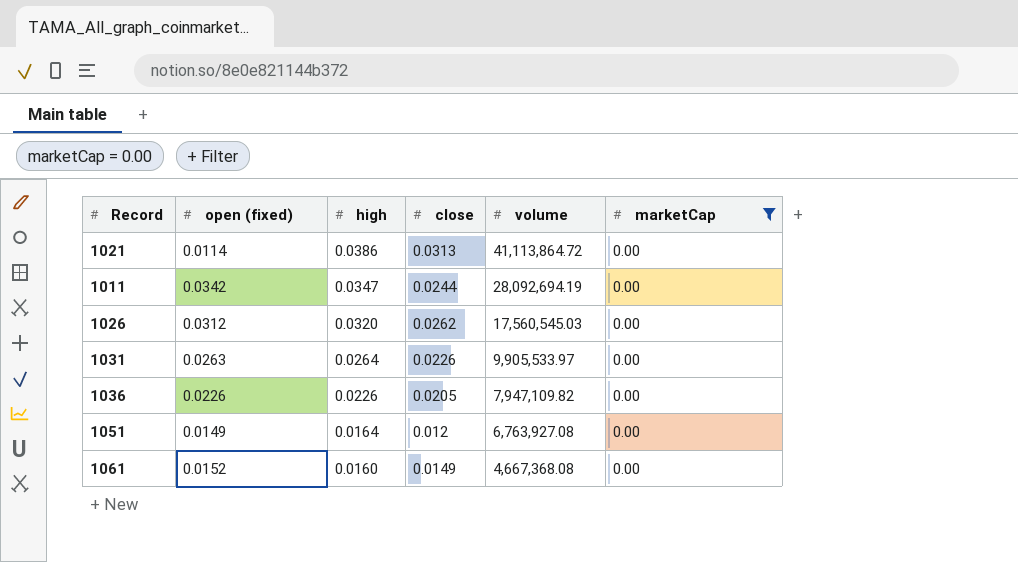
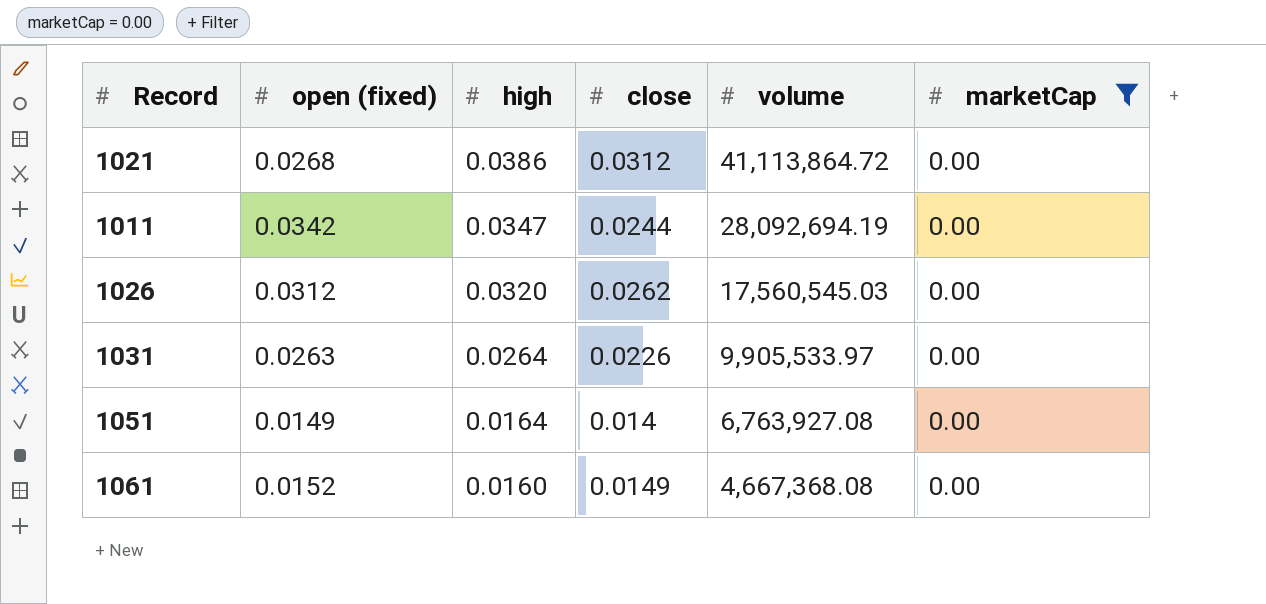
row 1036: 0.0226 | 0.0226 | 0.0205 | 7,947,109.82 | 0.00 -> none
1021 | open (fixed): 0.0114 -> 0.0268
1021 | close: 0.0313 -> 0.0312
1051 | close: 0.012 -> 0.014

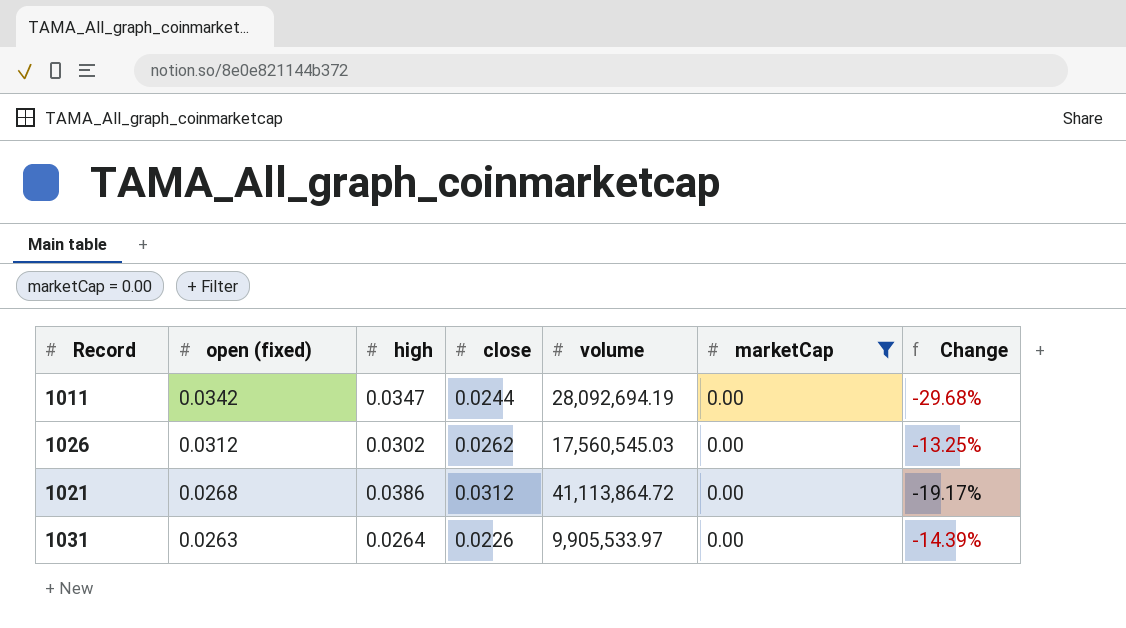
row order: high descending -> open (fixed) descending
column Change | formula: none -> ([close] - [high]) / [high]
row 1051: 0.0149 | 0.0164 | 0.014 | 6,763,927.08 | 0.00 -> none
row 1061: 0.0152 | 0.0160 | 0.0149 | 4,667,368.08 | 0.00 -> none
1026 | high: 0.0320 -> 0.0302

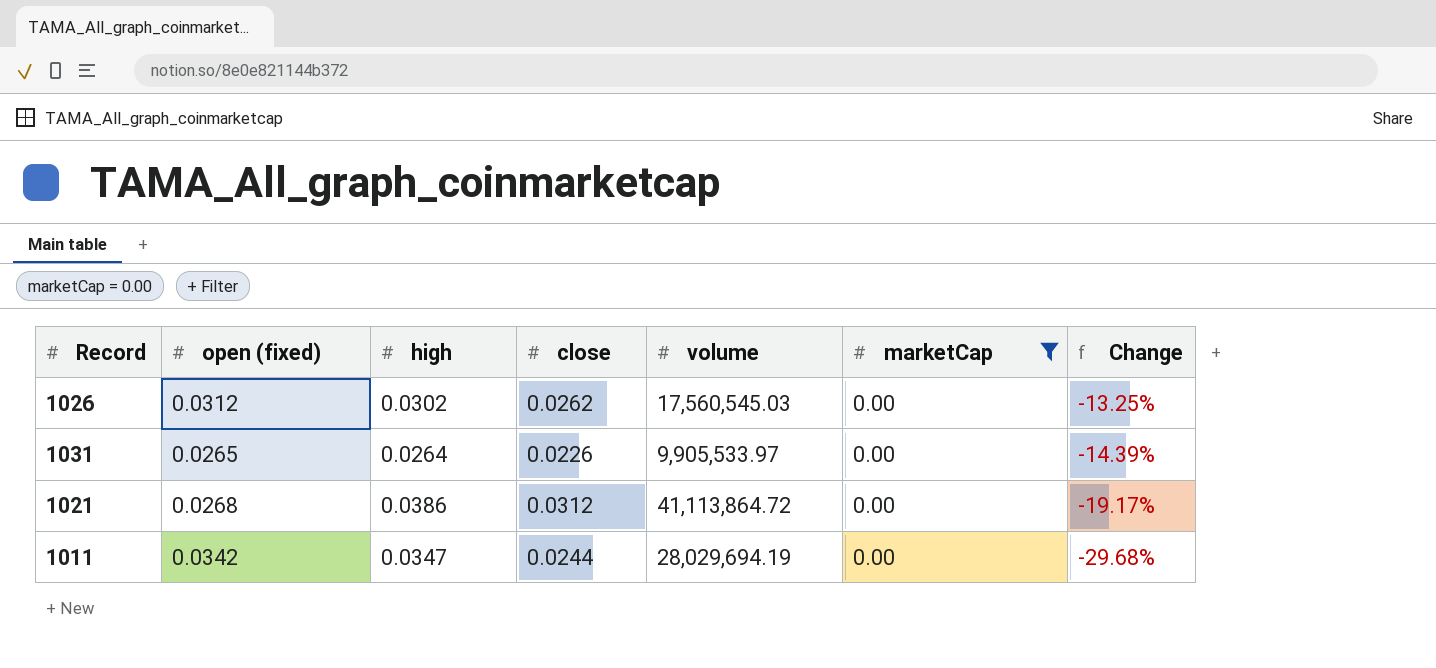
row order: open (fixed) descending -> Change descending
1031 | open (fixed): 0.0263 -> 0.0265
1011 | volume: 28,092,694.19 -> 28,029,694.19

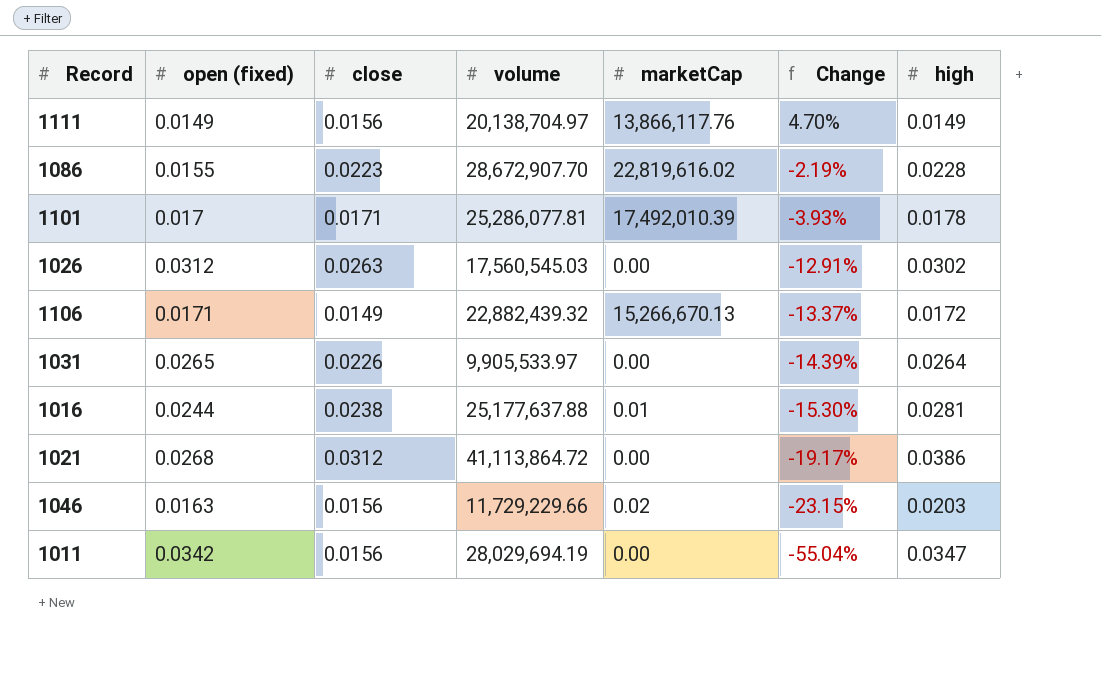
filter: marketCap = 0.00 -> none
column high | position: 3 -> 7
1026 | close: 0.0262 -> 0.0263
1026 | Change: -13.25% -> -12.91%
1011 | close: 0.0244 -> 0.0156
1011 | Change: -29.68% -> -55.04%

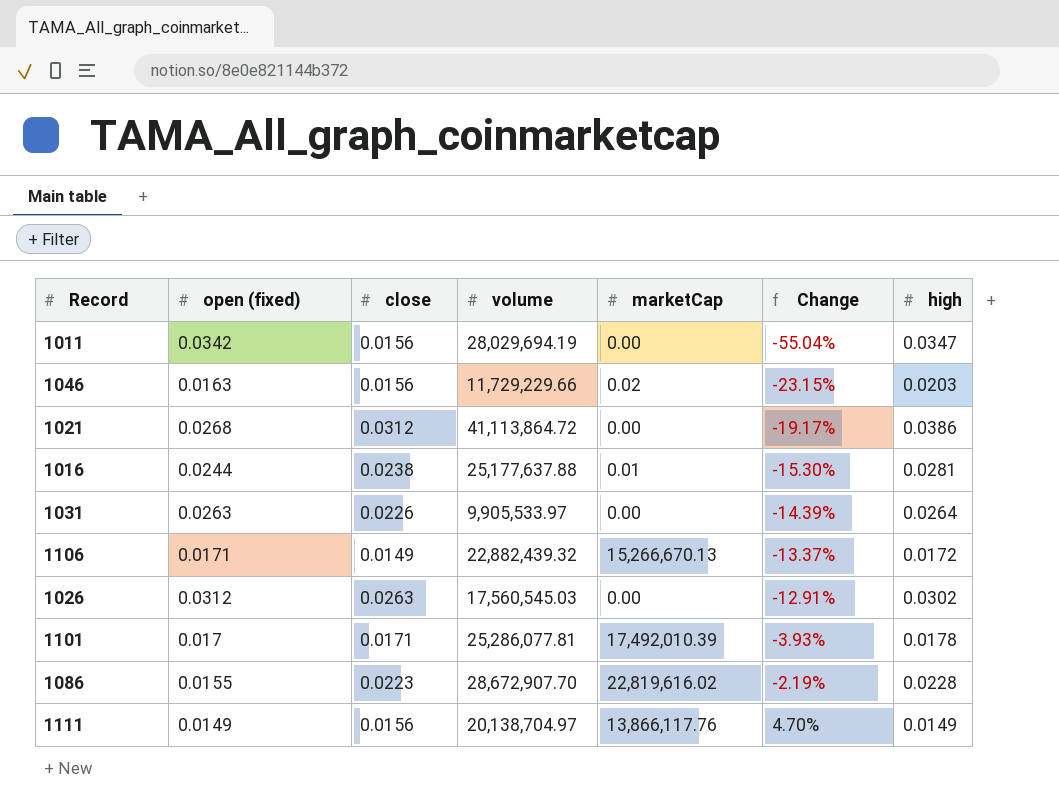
row order: Change descending -> Change ascending
1031 | open (fixed): 0.0265 -> 0.0263

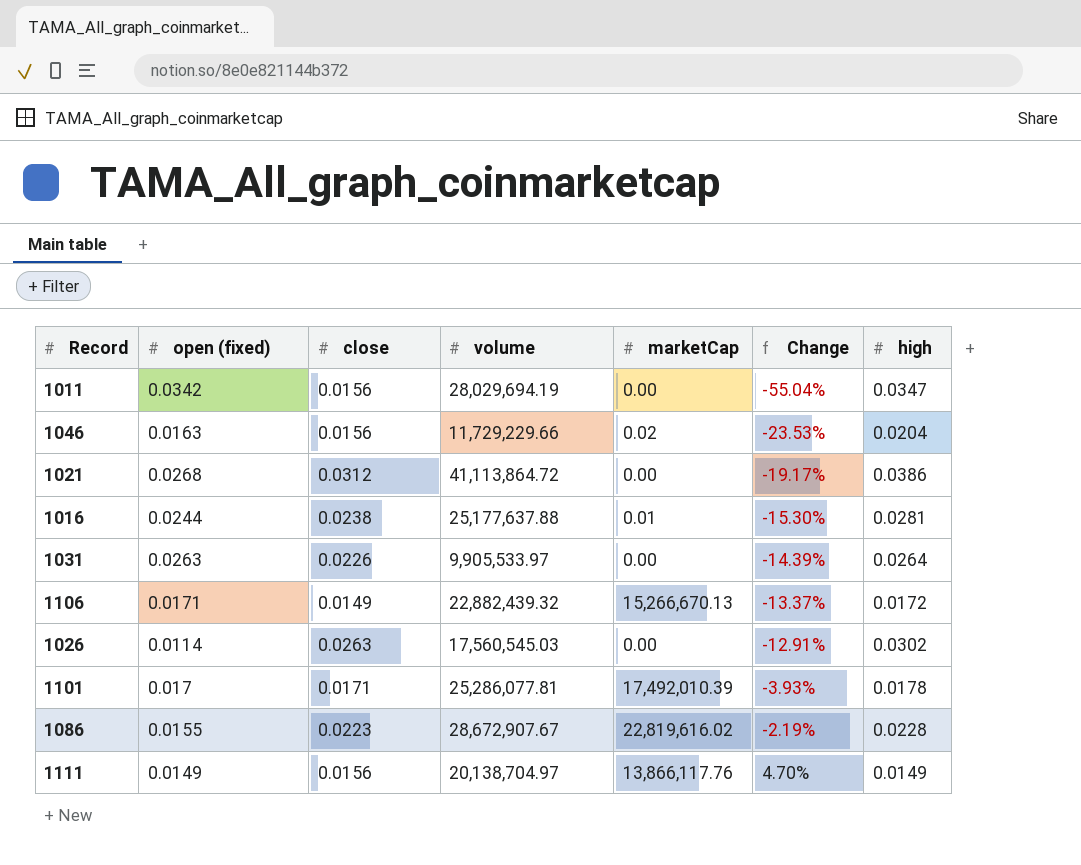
1046 | Change: -23.15% -> -23.53%
1046 | high: 0.0203 -> 0.0204
1026 | open (fixed): 0.0312 -> 0.0114
1086 | volume: 28,672,907.70 -> 28,672,907.67

